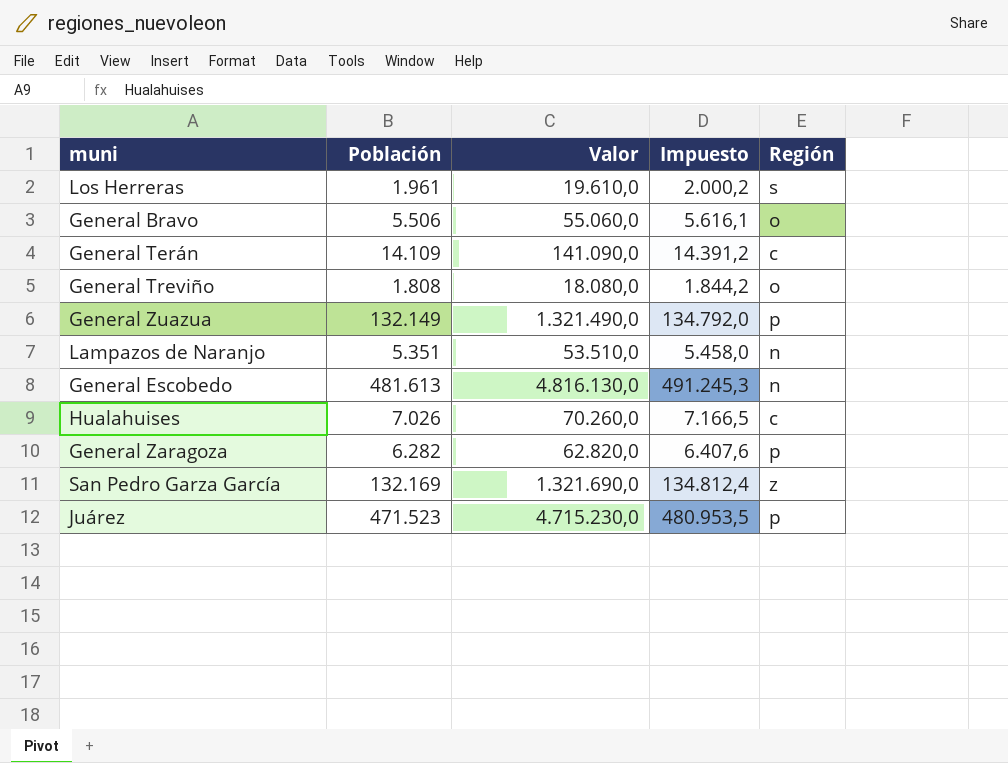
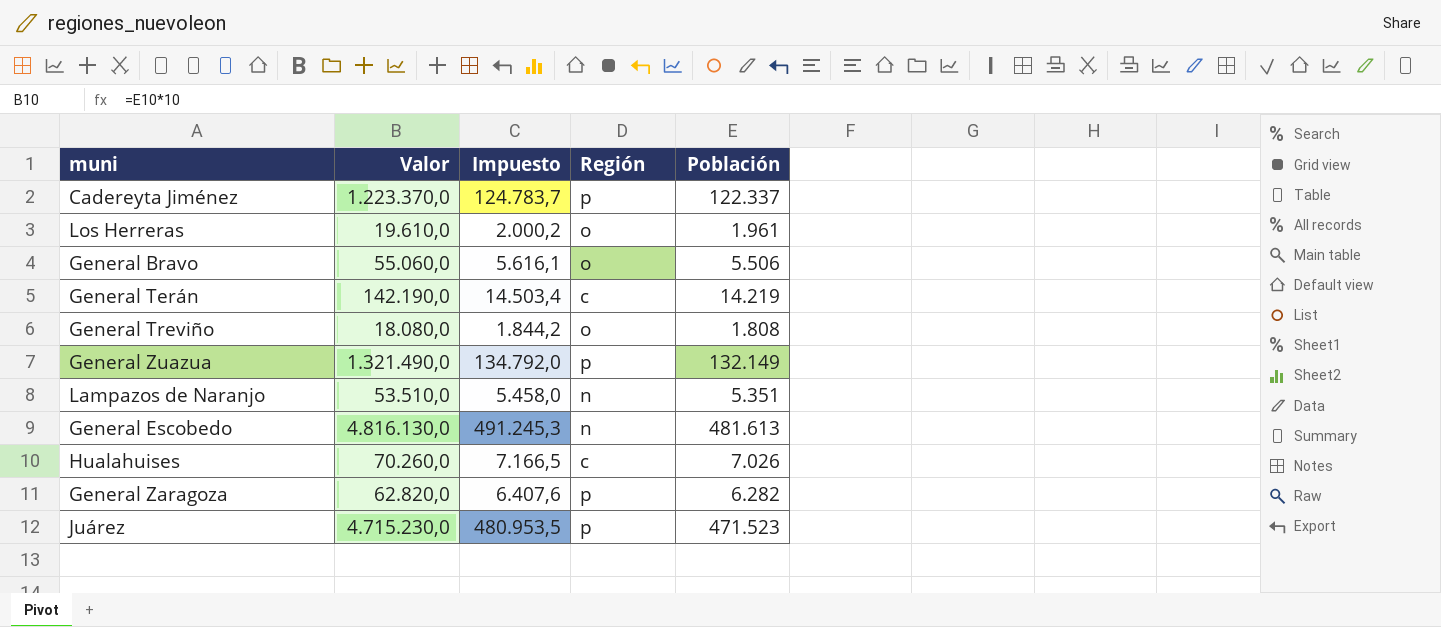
column Población | position: 2 -> 5
row San Pedro Garza García: 132.169 | 1.321.690,0 | 134.812,4 | z -> none
row Cadereyta Jiménez: none -> 1.223.370,0 | 124.783,7 | p | 122.337
Los Herreras | Región: s -> o
General Terán | Valor: 141.090,0 -> 142.190,0
General Terán | Impuesto: 14.391,2 -> 14.503,4
General Terán | Población: 14.109 -> 14.219

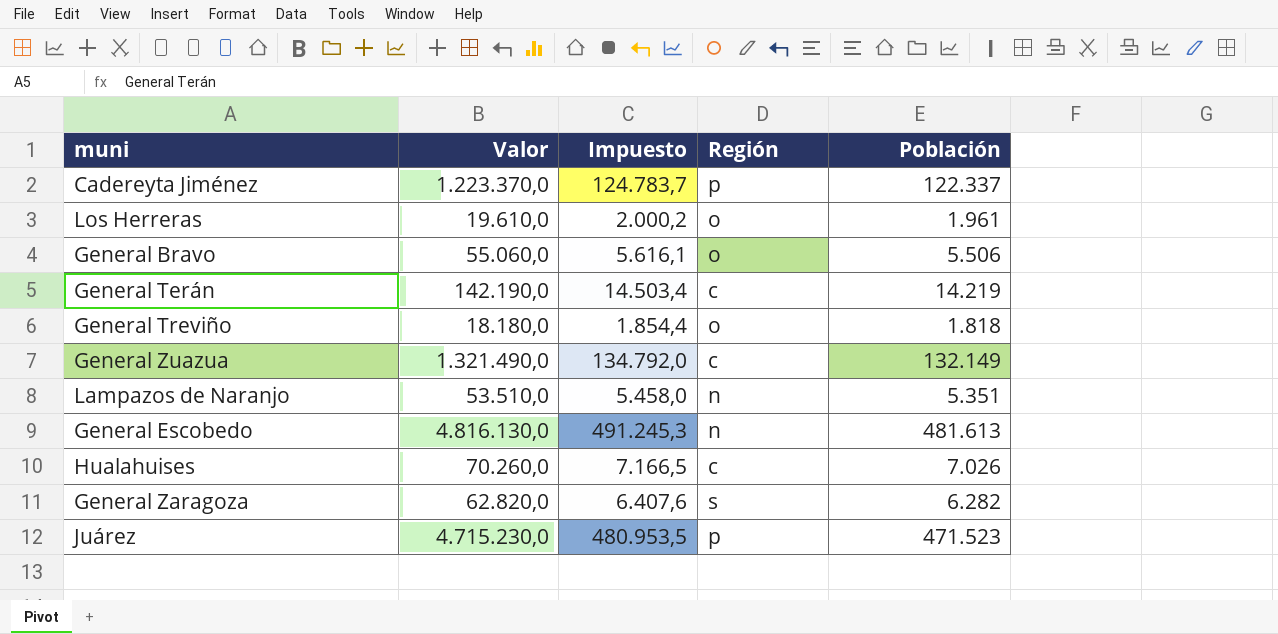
General Treviño | Valor: 18.080,0 -> 18.180,0
General Treviño | Impuesto: 1.844,2 -> 1.854,4
General Treviño | Población: 1.808 -> 1.818
General Zuazua | Región: p -> c
General Zaragoza | Región: p -> s

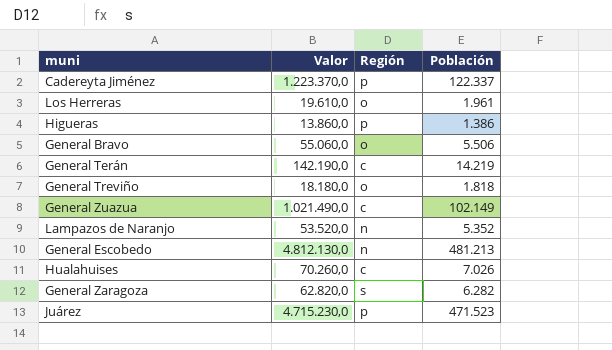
column Impuesto | formula: [Población] * 1,02 -> none
row Higueras: none -> 13.860,0 | p | 1.386
General Zuazua | Valor: 1.321.490,0 -> 1.021.490,0
General Zuazua | Población: 132.149 -> 102.149
Lampazos de Naranjo | Valor: 53.510,0 -> 53.520,0
Lampazos de Naranjo | Población: 5.351 -> 5.352
General Escobedo | Valor: 4.816.130,0 -> 4.812.130,0
General Escobedo | Población: 481.613 -> 481.213

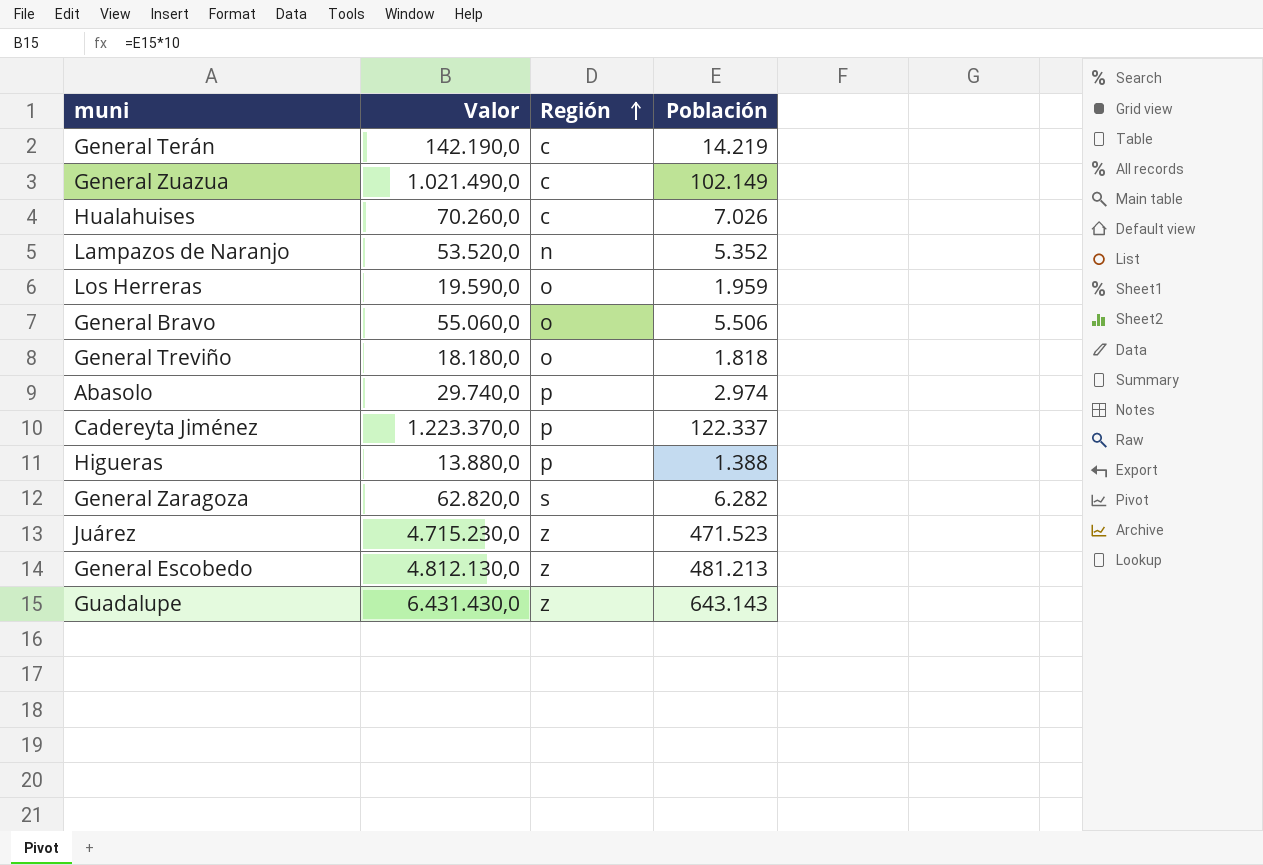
row order: none -> Región ascending
Los Herreras | Valor: 19.610,0 -> 19.590,0
Los Herreras | Población: 1.961 -> 1.959
row Abasolo: none -> 29.740,0 | p | 2.974
Higueras | Valor: 13.860,0 -> 13.880,0
Higueras | Población: 1.386 -> 1.388
Juárez | Región: p -> z
General Escobedo | Región: n -> z
row Guadalupe: none -> 6.431.430,0 | z | 643.143

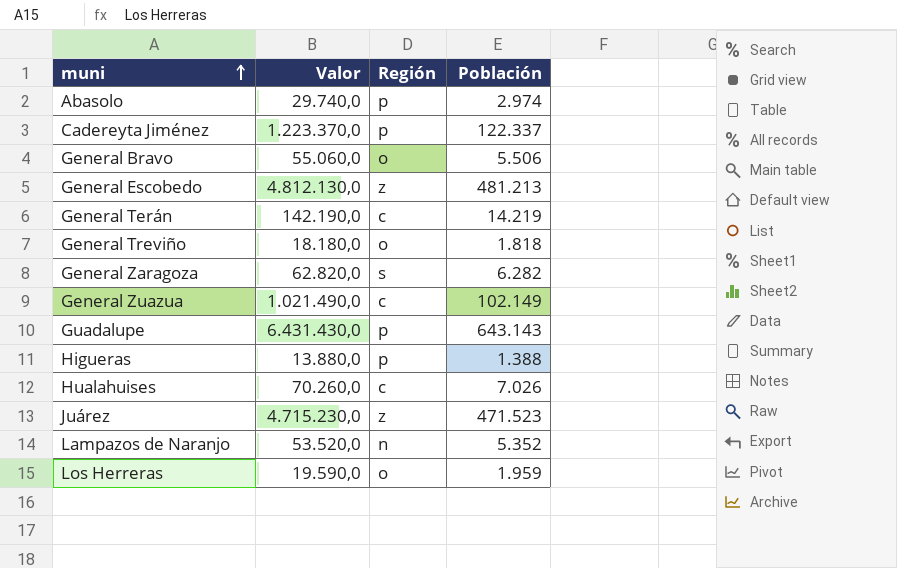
row order: Región ascending -> muni ascending
Guadalupe | Región: z -> p

